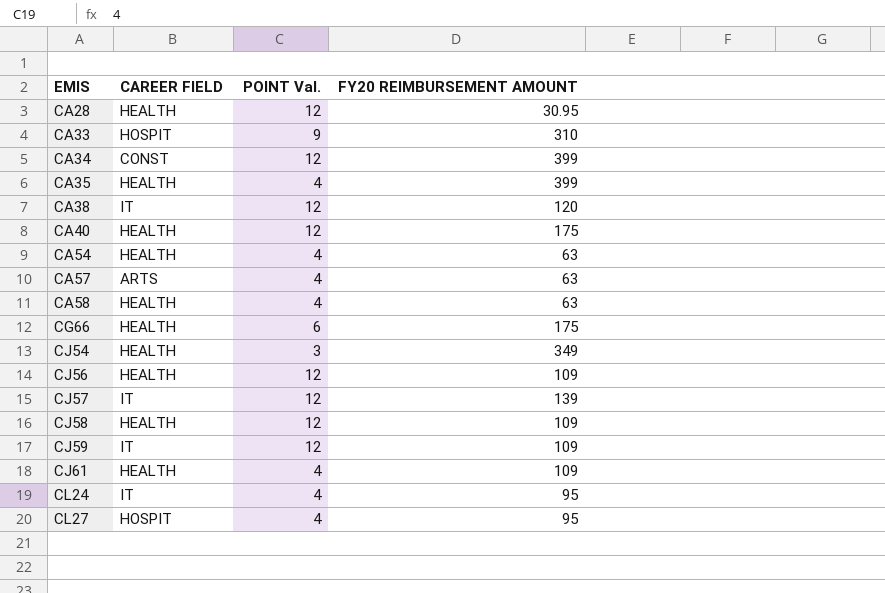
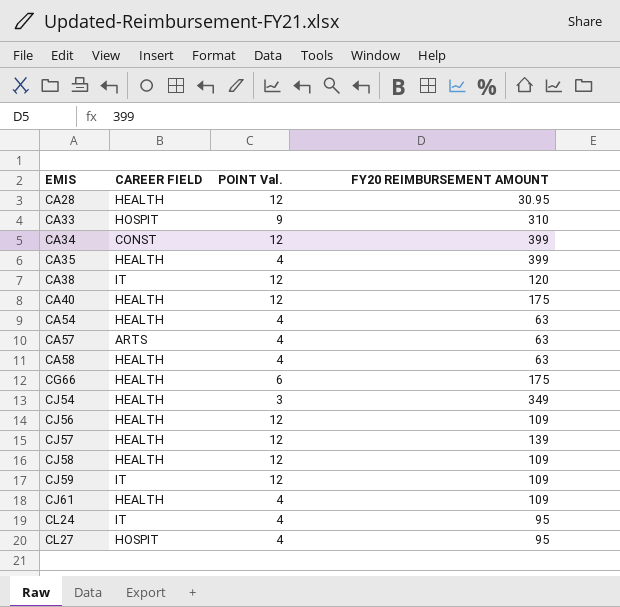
CJ57 | CAREER FIELD: IT -> HEALTH

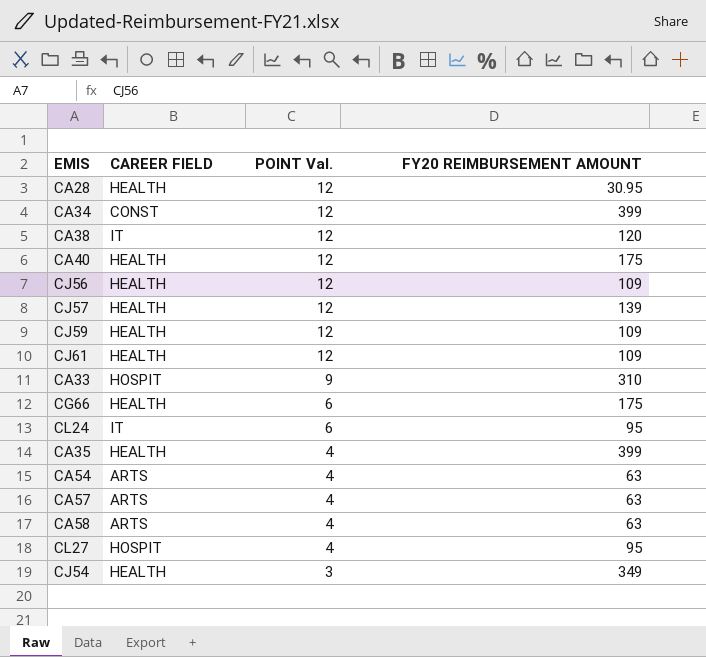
row order: EMIS ascending -> POINT Val. descending
row CJ58: HEALTH | 12 | 109 -> none
CJ59 | CAREER FIELD: IT -> HEALTH
CJ61 | POINT Val.: 4 -> 12
CL24 | POINT Val.: 4 -> 6
CA54 | CAREER FIELD: HEALTH -> ARTS
CA58 | CAREER FIELD: HEALTH -> ARTS

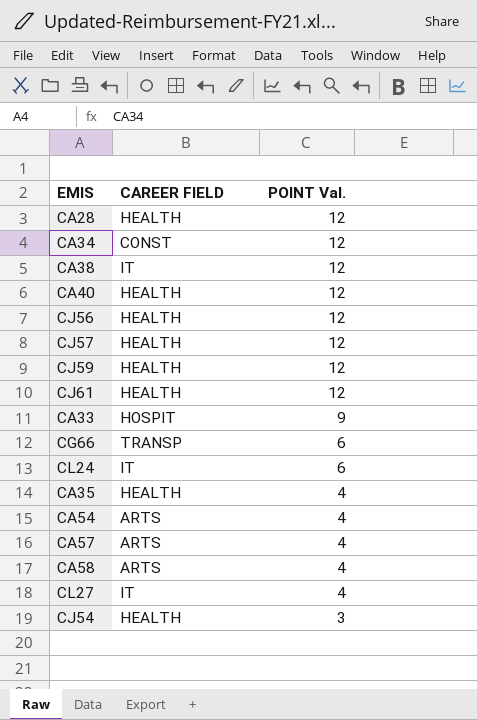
column FY20 REIMBURSEMENT AMOUNT | position: 4 -> none
CG66 | CAREER FIELD: HEALTH -> TRANSP
CL27 | CAREER FIELD: HOSPIT -> IT

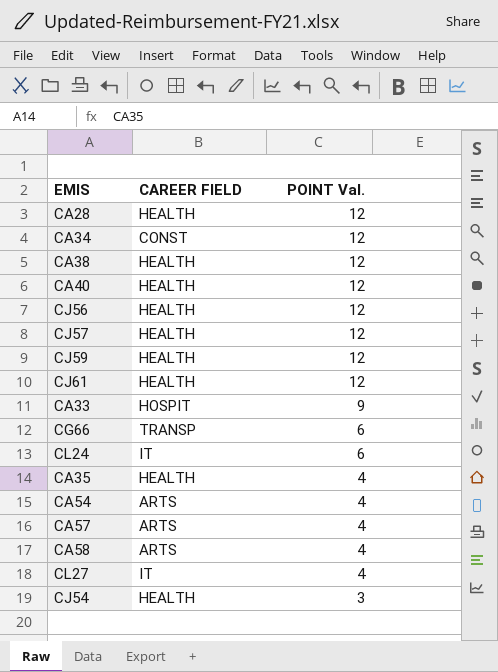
CA38 | CAREER FIELD: IT -> HEALTH

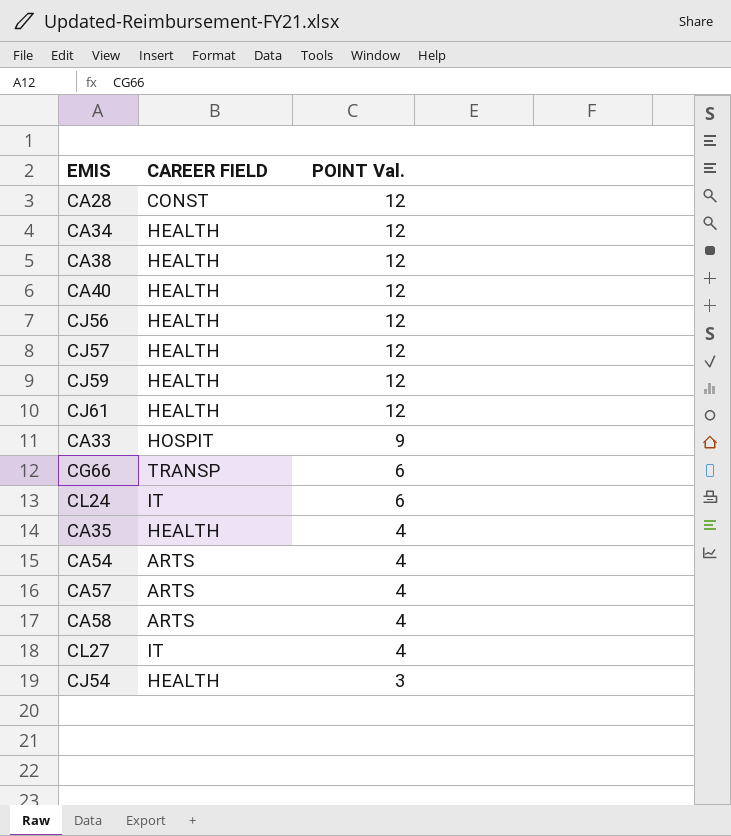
CA28 | CAREER FIELD: HEALTH -> CONST
CA34 | CAREER FIELD: CONST -> HEALTH

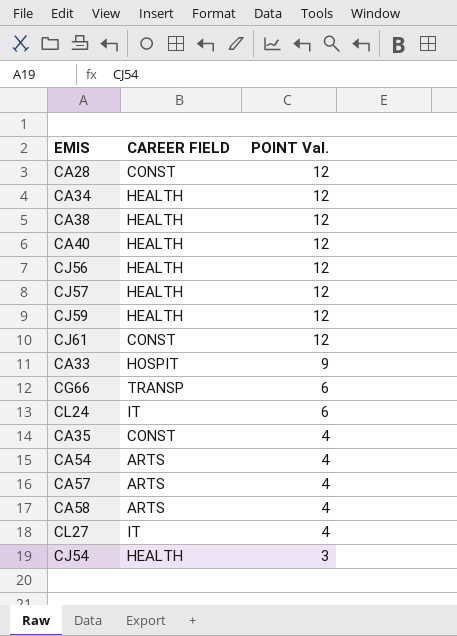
CJ61 | CAREER FIELD: HEALTH -> CONST
CA35 | CAREER FIELD: HEALTH -> CONST

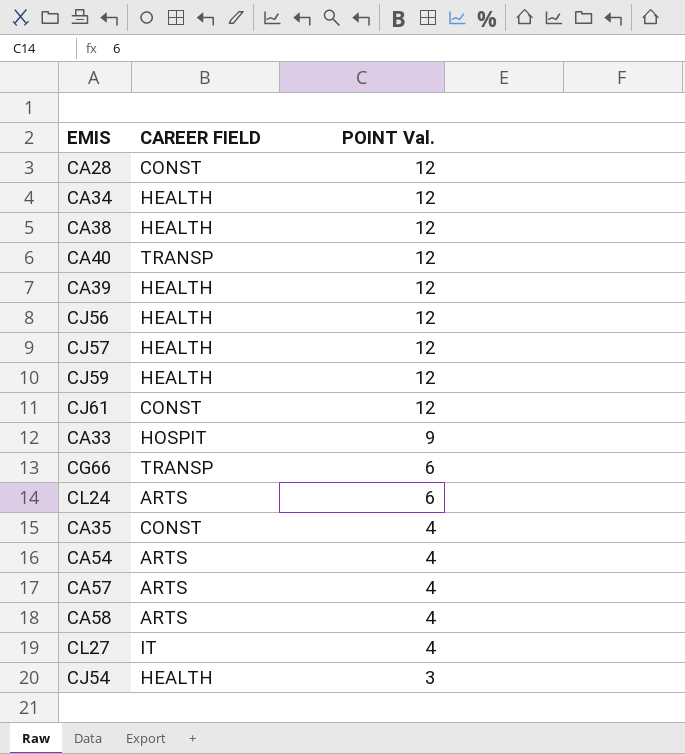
CA40 | CAREER FIELD: HEALTH -> TRANSP
row CA39: none -> HEALTH | 12
CL24 | CAREER FIELD: IT -> ARTS

